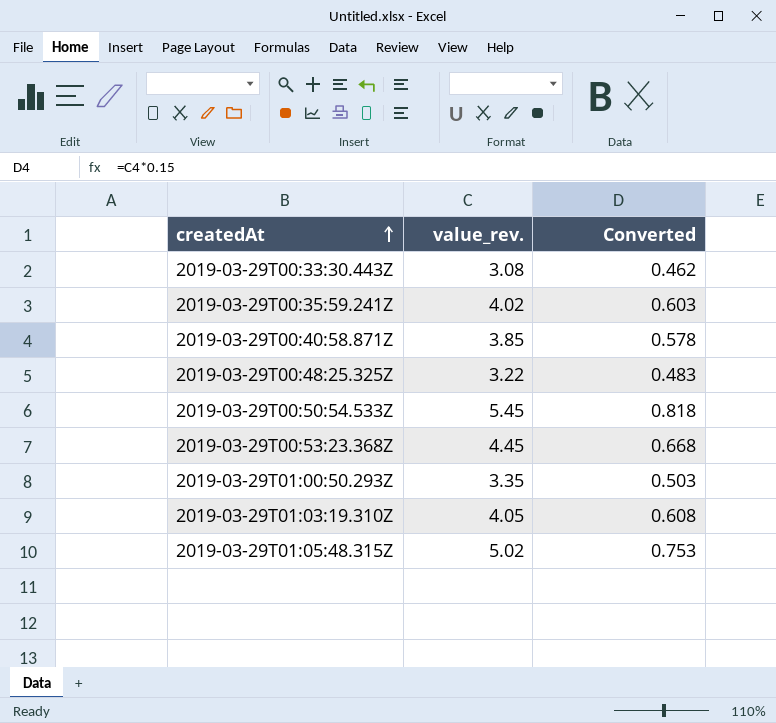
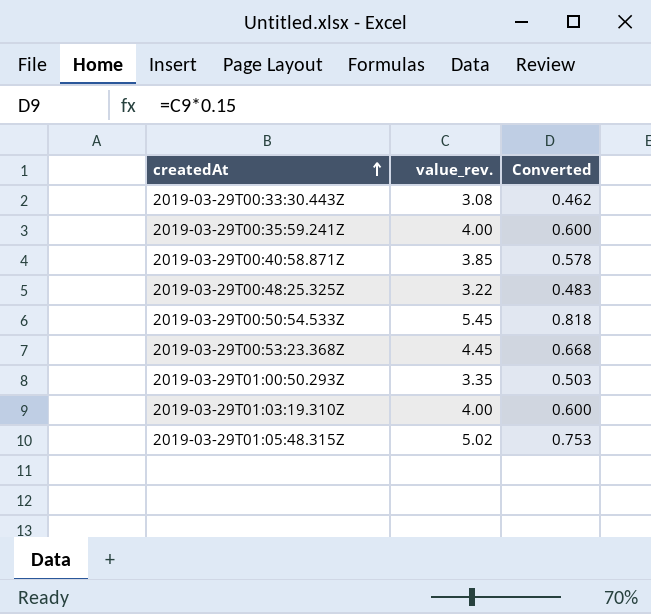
2019-03-29T00:35:59.241Z | value_rev.: 4.02 -> 4.00
2019-03-29T00:35:59.241Z | Converted: 0.603 -> 0.600
2019-03-29T01:03:19.310Z | value_rev.: 4.05 -> 4.00
2019-03-29T01:03:19.310Z | Converted: 0.608 -> 0.600

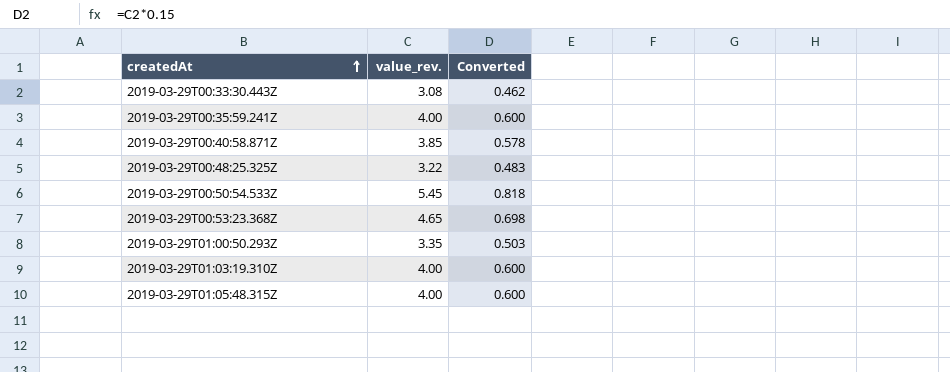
2019-03-29T00:53:23.368Z | value_rev.: 4.45 -> 4.65
2019-03-29T00:53:23.368Z | Converted: 0.668 -> 0.698
2019-03-29T01:05:48.315Z | value_rev.: 5.02 -> 4.00
2019-03-29T01:05:48.315Z | Converted: 0.753 -> 0.600

